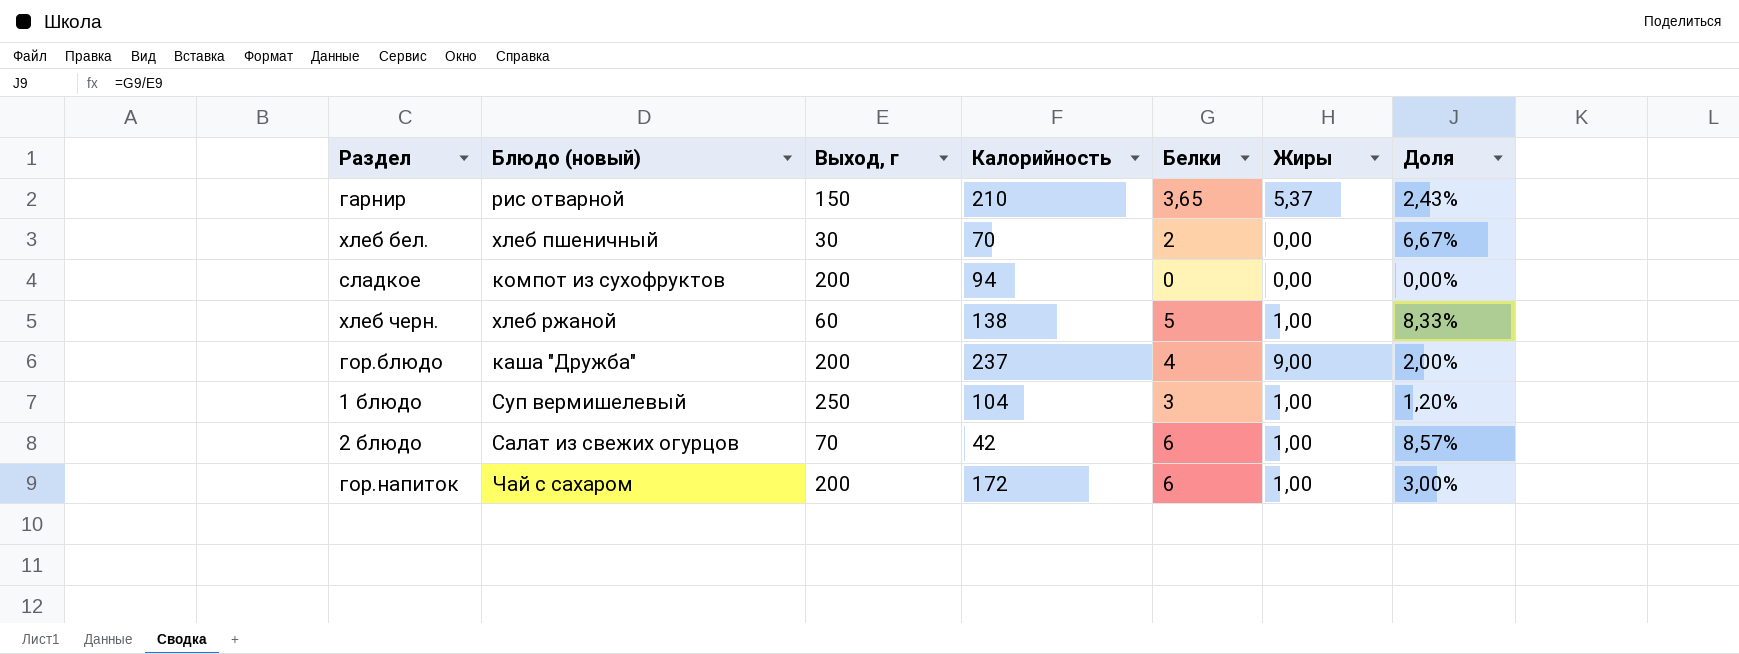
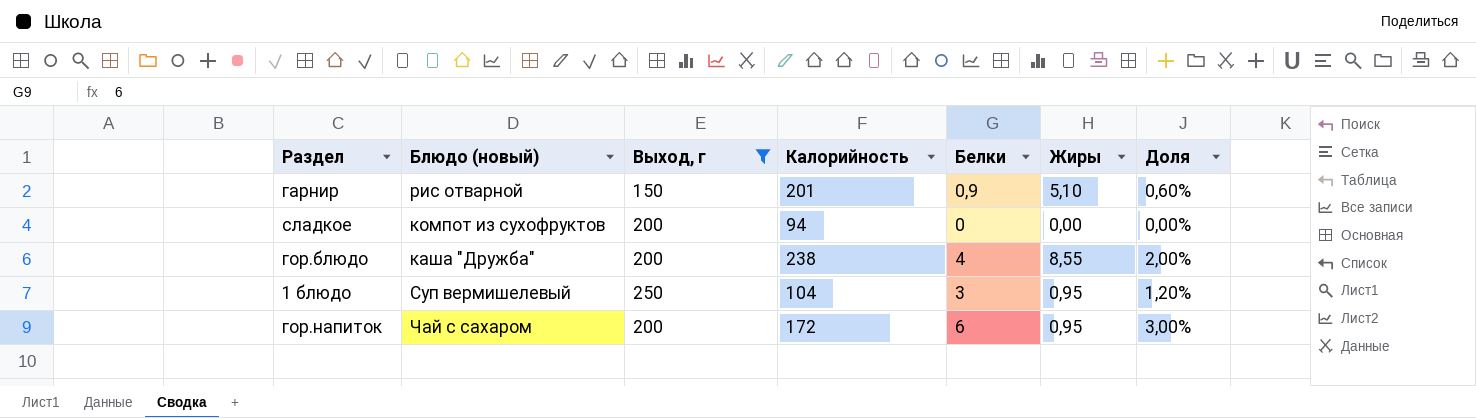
filter: none -> Выход, г >= 150
гарнир | Калорийность: 210 -> 201
гарнир | Белки: 3,65 -> 0,9
гарнир | Жиры: 5,37 -> 5,10
гарнир | Доля: 2,43% -> 0,60%
гор.блюдо | Калорийность: 237 -> 238
гор.блюдо | Жиры: 9,00 -> 8,55
1 блюдо | Жиры: 1,00 -> 0,95
гор.напиток | Жиры: 1,00 -> 0,95

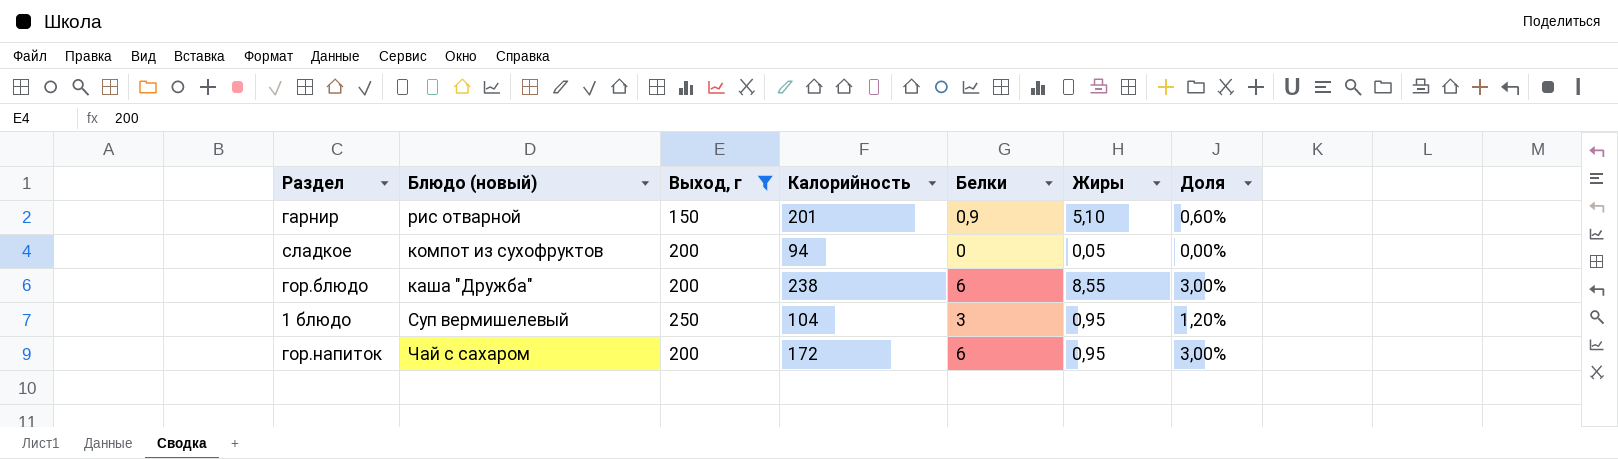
сладкое | Жиры: 0,00 -> 0,05
гор.блюдо | Белки: 4 -> 6
гор.блюдо | Доля: 2,00% -> 3,00%

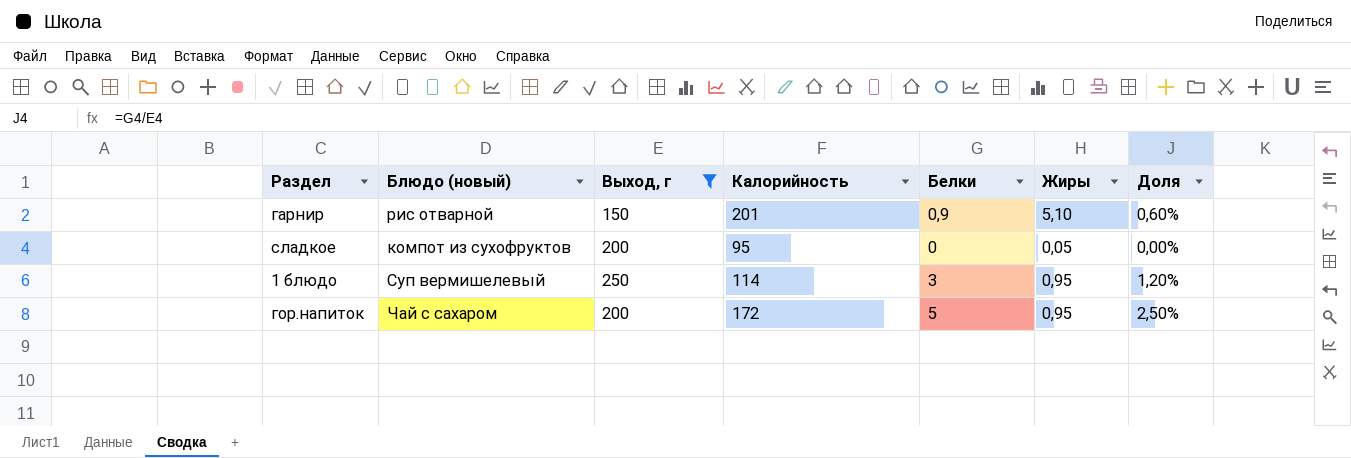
row гор.блюдо: каша "Дружба" | 200 | 238 | 6 | 8,55 | 3,00% -> none
сладкое | Калорийность: 94 -> 95
1 блюдо | Калорийность: 104 -> 114
гор.напиток | Белки: 6 -> 5
гор.напиток | Доля: 3,00% -> 2,50%

